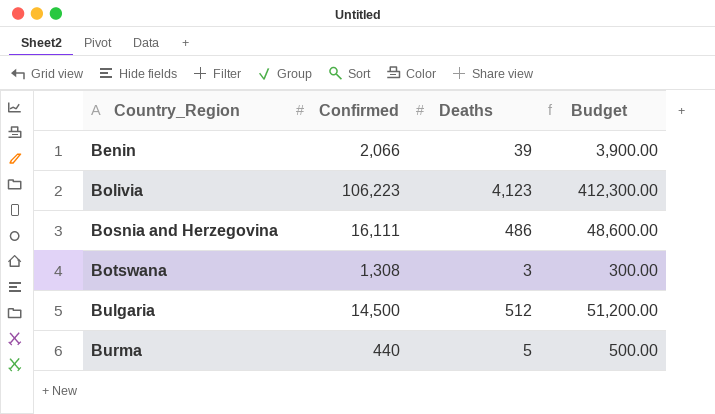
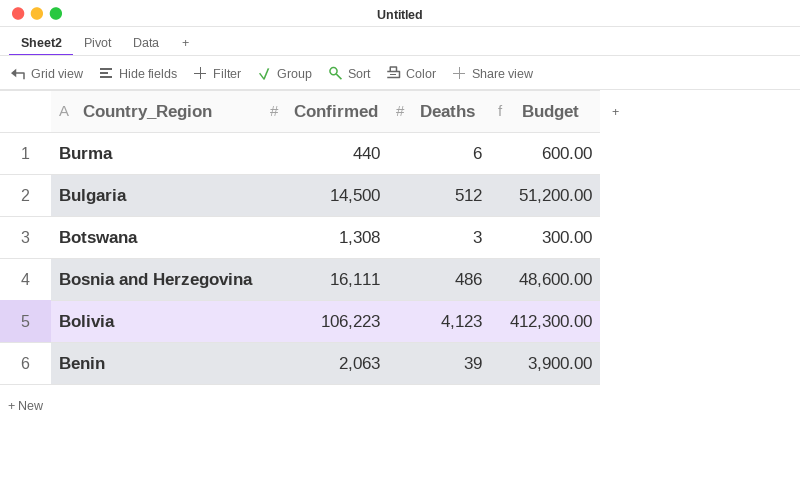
row order: Country_Region ascending -> Country_Region descending
Burma | Deaths: 5 -> 6
Burma | Budget: 500.00 -> 600.00
Benin | Confirmed: 2,066 -> 2,063

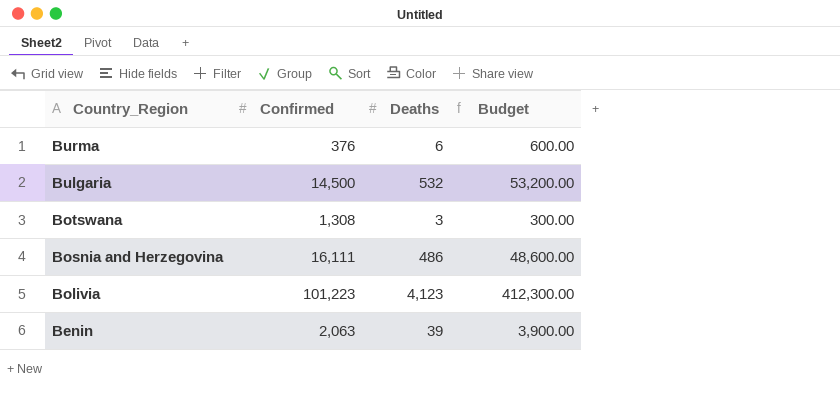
Burma | Confirmed: 440 -> 376
Bulgaria | Deaths: 512 -> 532
Bulgaria | Budget: 51,200.00 -> 53,200.00
Bolivia | Confirmed: 106,223 -> 101,223

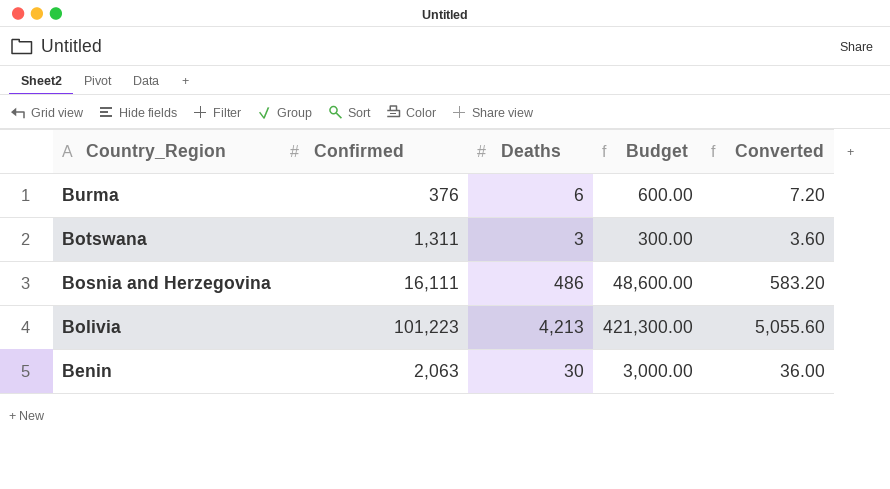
column Converted | formula: none -> [Deaths] * 1.2
row Bulgaria: 14,500 | 532 | 53,200.00 -> none
Botswana | Confirmed: 1,308 -> 1,311
Bolivia | Deaths: 4,123 -> 4,213
Bolivia | Budget: 412,300.00 -> 421,300.00
Benin | Deaths: 39 -> 30
Benin | Budget: 3,900.00 -> 3,000.00

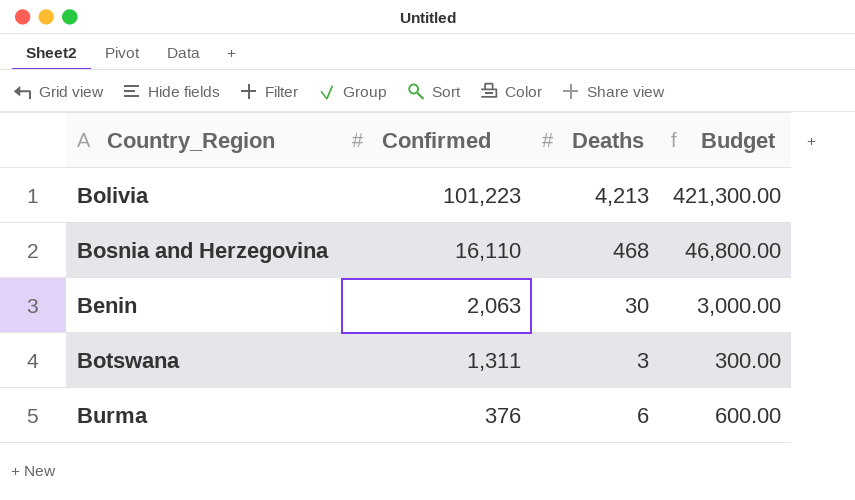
row order: Country_Region descending -> Confirmed descending
column Converted | formula: [Deaths] * 1.2 -> none
Bosnia and Herzegovina | Confirmed: 16,111 -> 16,110
Bosnia and Herzegovina | Deaths: 486 -> 468
Bosnia and Herzegovina | Budget: 48,600.00 -> 46,800.00

